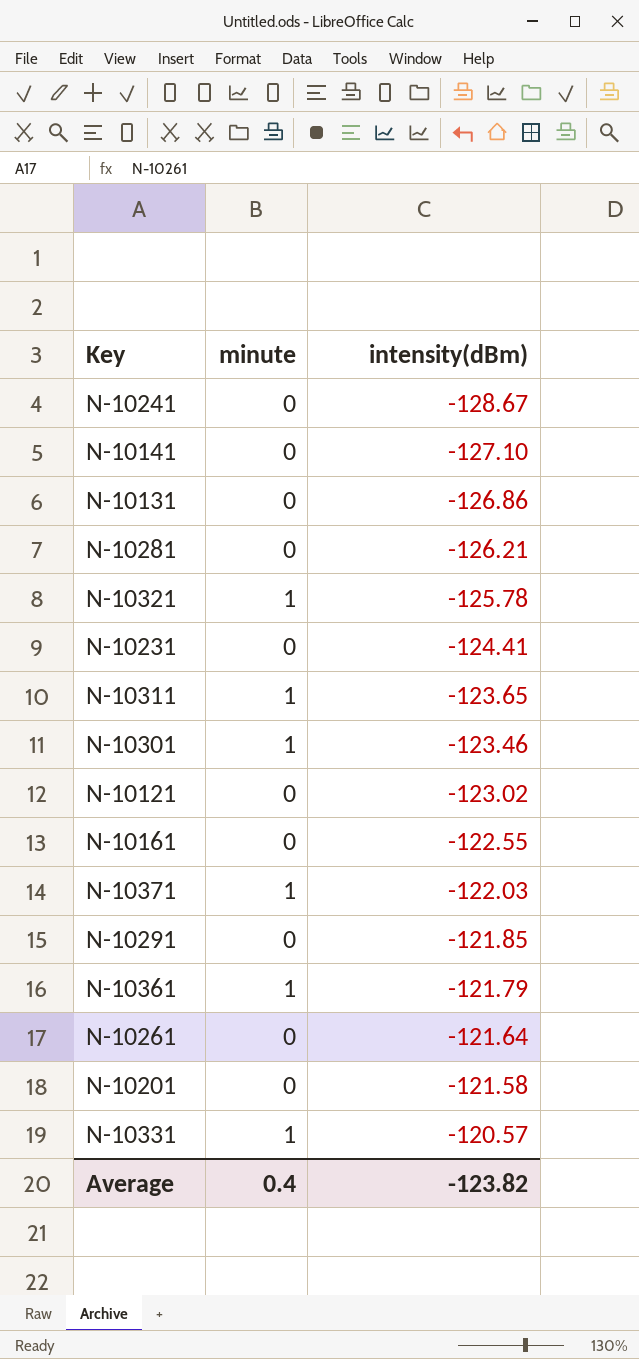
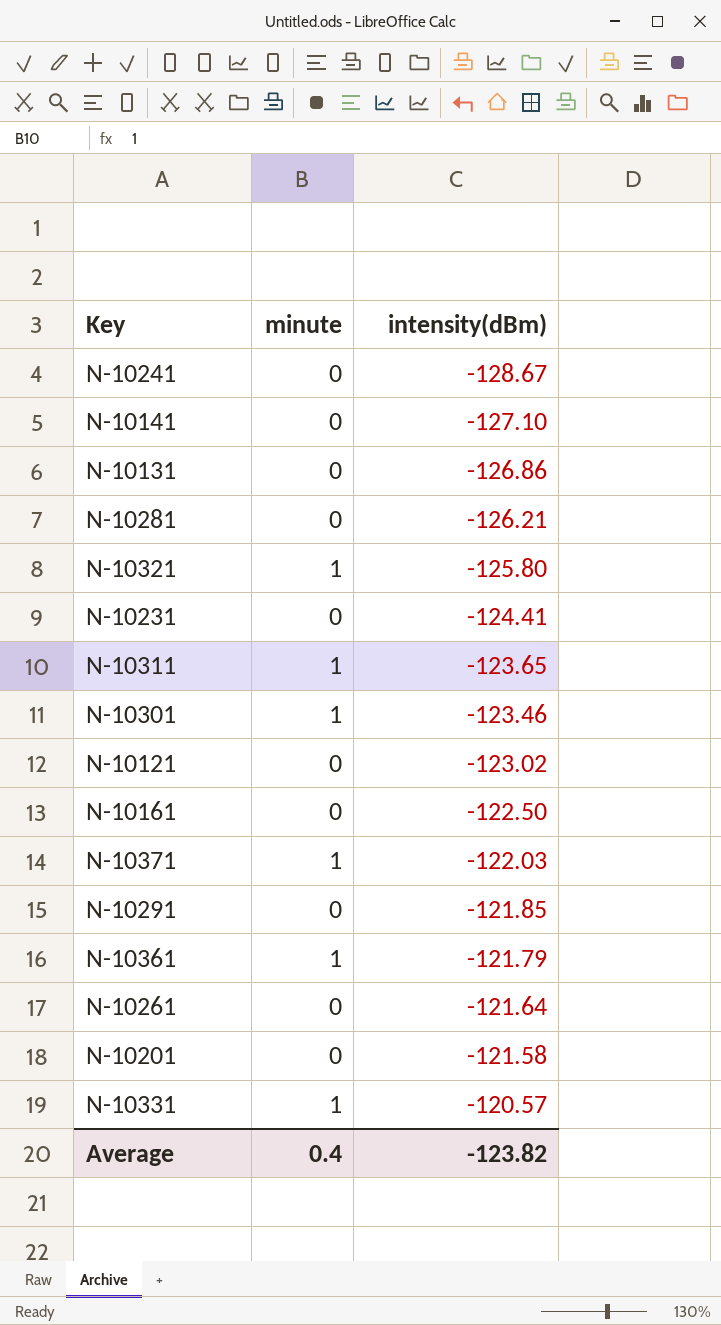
N-10321 | intensity(dBm): -125.78 -> -125.80
N-10161 | intensity(dBm): -122.55 -> -122.50

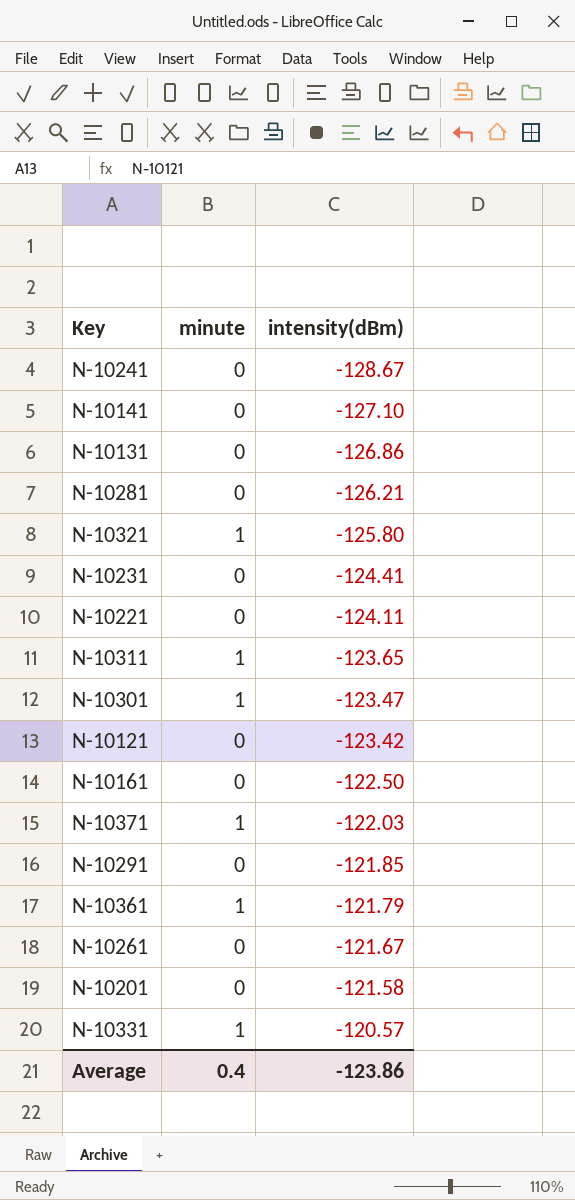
row N-10221: none -> 0 | -124.11
N-10301 | intensity(dBm): -123.46 -> -123.47
N-10121 | intensity(dBm): -123.02 -> -123.42
N-10261 | intensity(dBm): -121.64 -> -121.67
Average | intensity(dBm): -123.82 -> -123.86

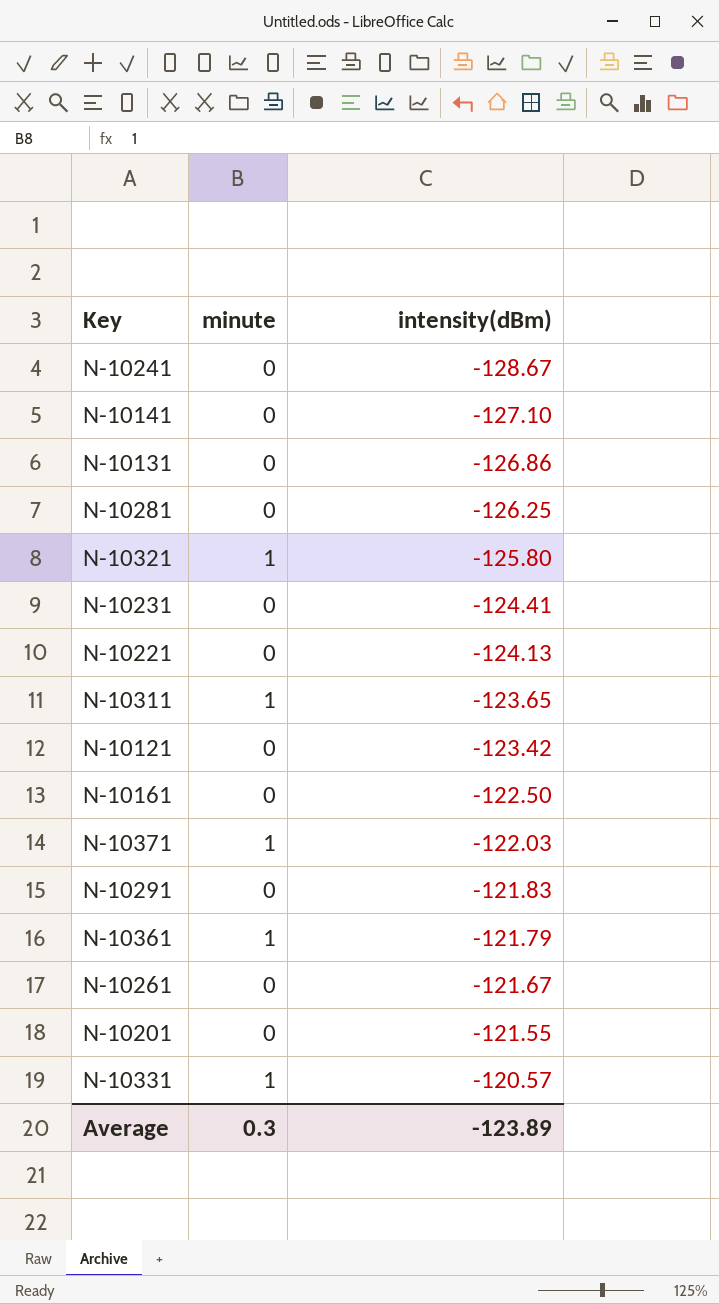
row N-10301: 1 | -123.47 -> none
N-10281 | intensity(dBm): -126.21 -> -126.25
N-10221 | intensity(dBm): -124.11 -> -124.13
N-10291 | intensity(dBm): -121.85 -> -121.83
N-10201 | intensity(dBm): -121.58 -> -121.55
Average | minute: 0.4 -> 0.3
Average | intensity(dBm): -123.86 -> -123.89

